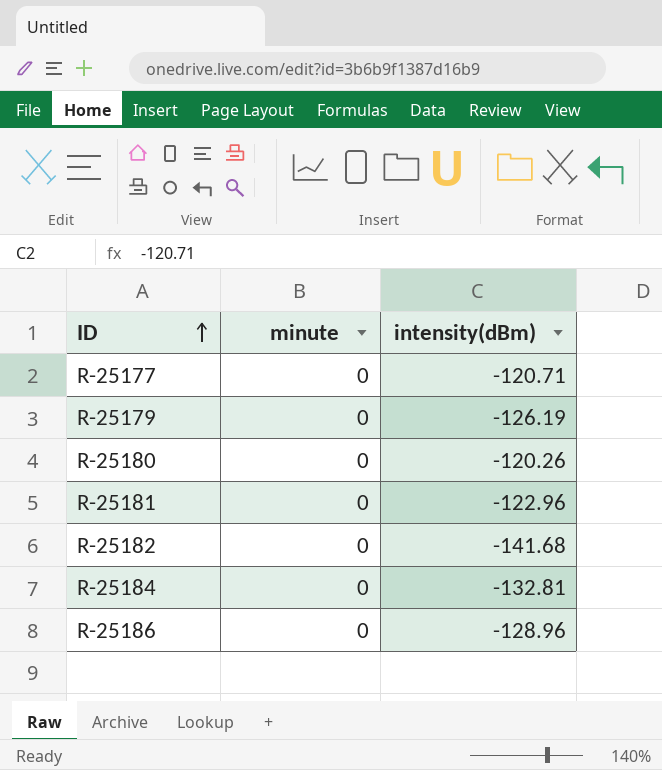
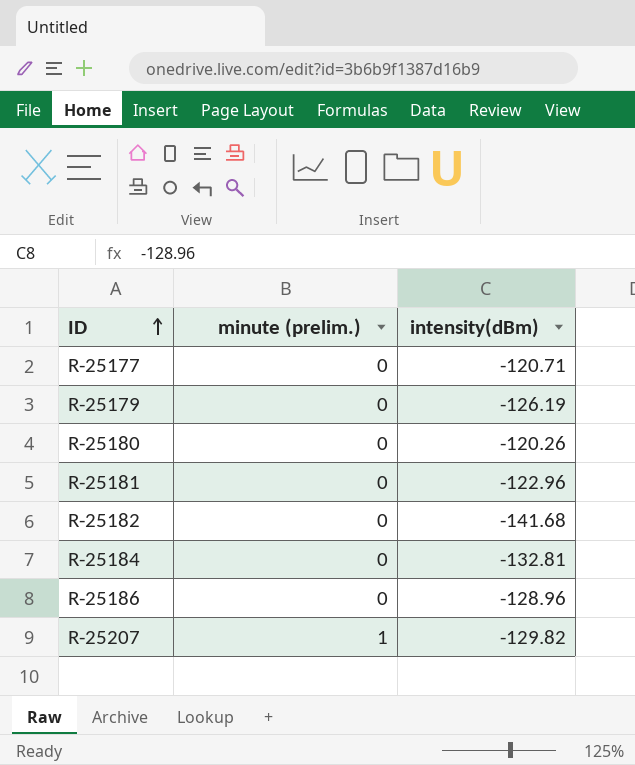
column name: minute -> minute (prelim.)
row R-25207: none -> 1 | -129.82

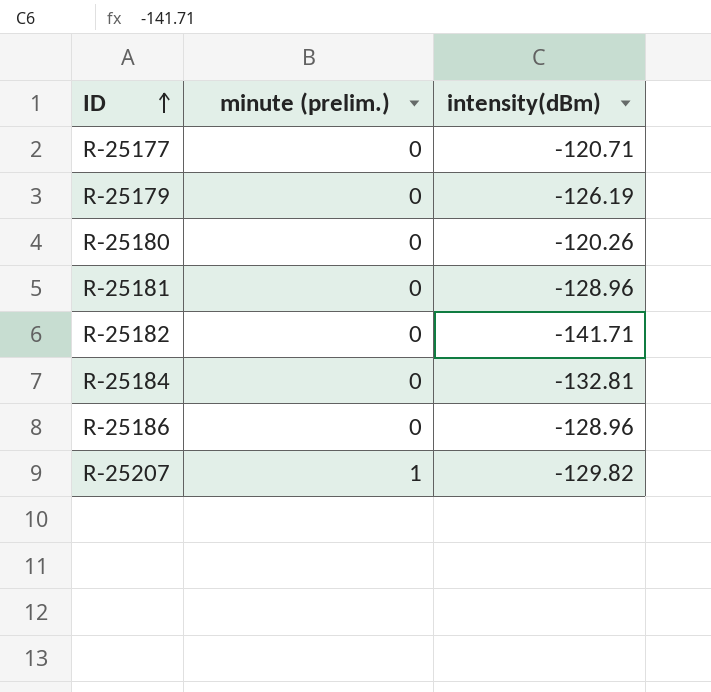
R-25181 | intensity(dBm): -122.96 -> -128.96
R-25182 | intensity(dBm): -141.68 -> -141.71

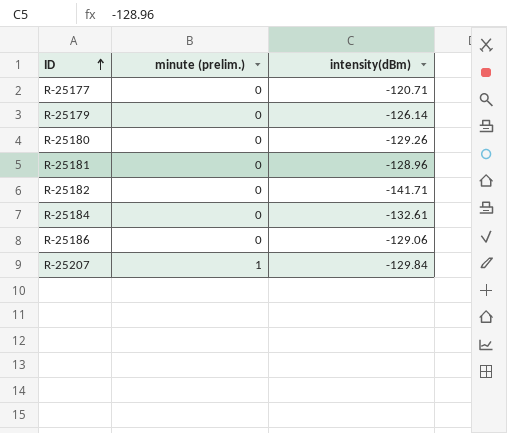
R-25179 | intensity(dBm): -126.19 -> -126.14
R-25180 | intensity(dBm): -120.26 -> -129.26
R-25184 | intensity(dBm): -132.81 -> -132.61
R-25186 | intensity(dBm): -128.96 -> -129.06
R-25207 | intensity(dBm): -129.82 -> -129.84

